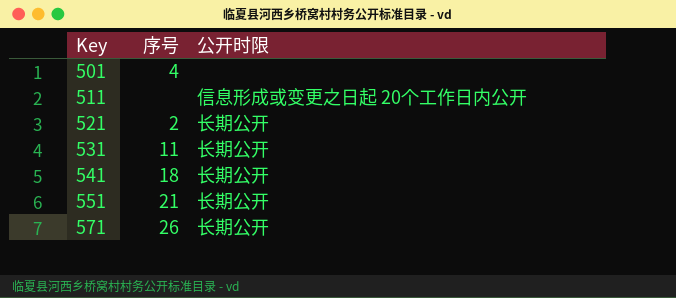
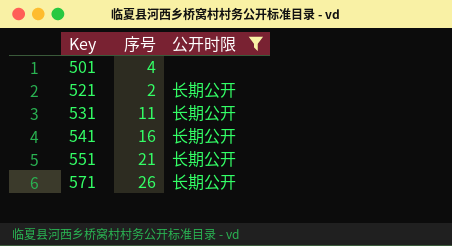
filter: none -> 公开时限 != 信息形成或变更之日起 20个工作日内公开
541 | 序号: 18 -> 16

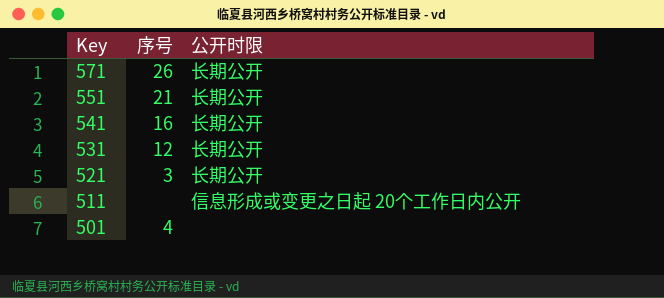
filter: 公开时限 != 信息形成或变更之日起 20个工作日内公开 -> none
row order: Key ascending -> Key descending
531 | 序号: 11 -> 12
521 | 序号: 2 -> 3

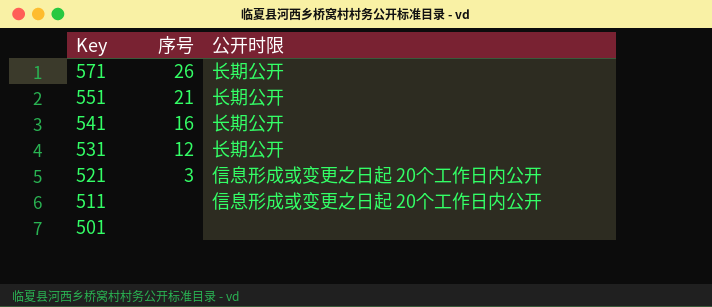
521 | 公开时限: 长期公开 -> 信息形成或变更之日起 20个工作日内公开
501 | 序号: 4 -> none

